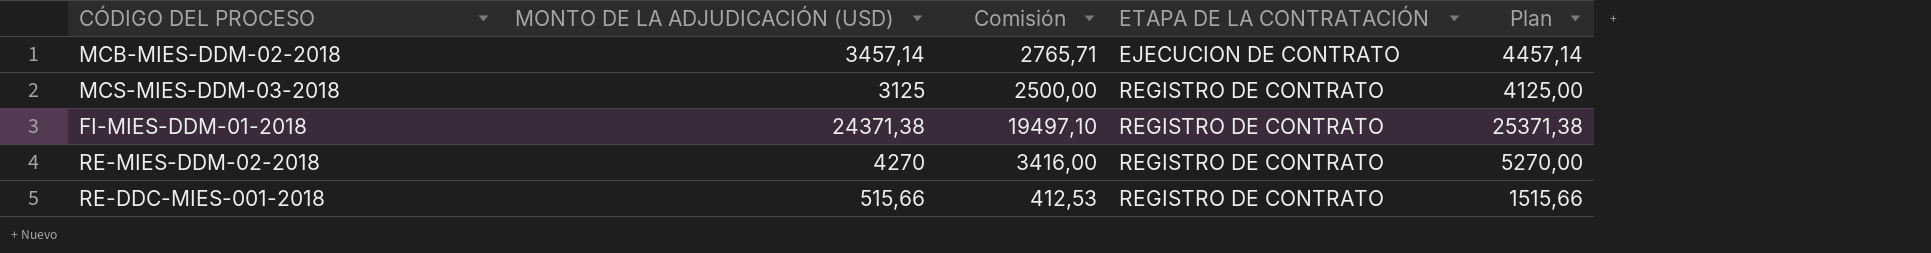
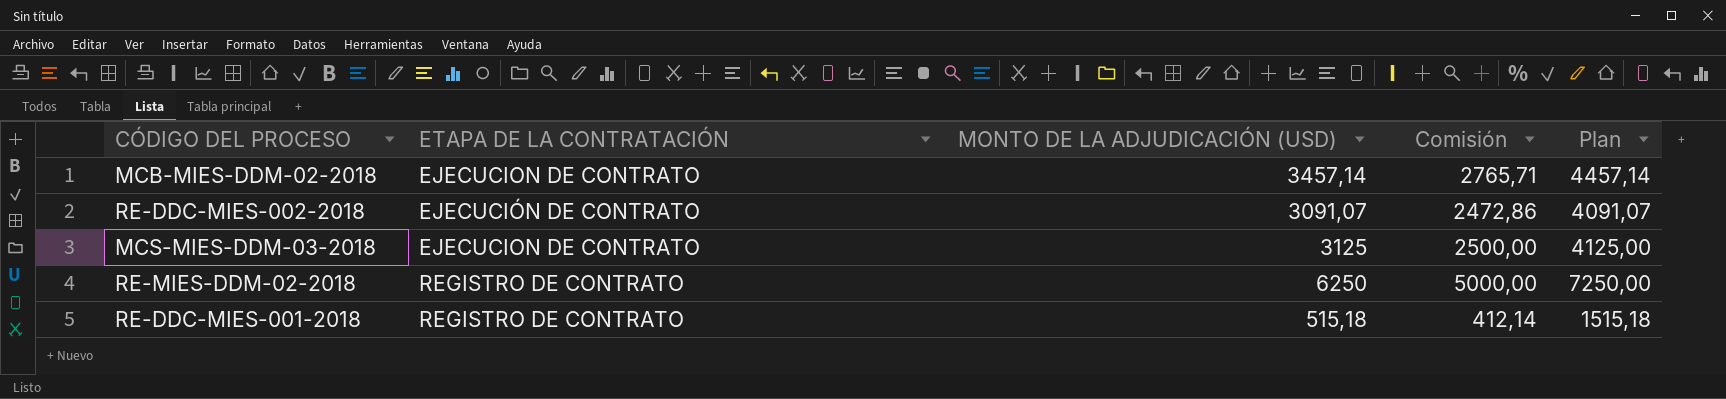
column ETAPA DE LA CONTRATACIÓN | position: 4 -> 2
row FI-MIES-DDM-01-2018: 24371,38 | 19497,10 | REGISTRO DE CONTRATO | 25371,38 -> none
row RE-DDC-MIES-002-2018: none -> EJECUCIÓN DE CONTRATO | 3091,07 | 2472,86 | 4091,07
MCS-MIES-DDM-03-2018 | ETAPA DE LA CONTRATACIÓN: REGISTRO DE CONTRATO -> EJECUCION DE CONTRATO
RE-MIES-DDM-02-2018 | MONTO DE LA ADJUDICACIÓN (USD): 4270 -> 6250
RE-MIES-DDM-02-2018 | Comisión: 3416,00 -> 5000,00
RE-MIES-DDM-02-2018 | Plan: 5270,00 -> 7250,00
RE-DDC-MIES-001-2018 | MONTO DE LA ADJUDICACIÓN (USD): 515,66 -> 515,18
RE-DDC-MIES-001-2018 | Comisión: 412,53 -> 412,14
RE-DDC-MIES-001-2018 | Plan: 1515,66 -> 1515,18

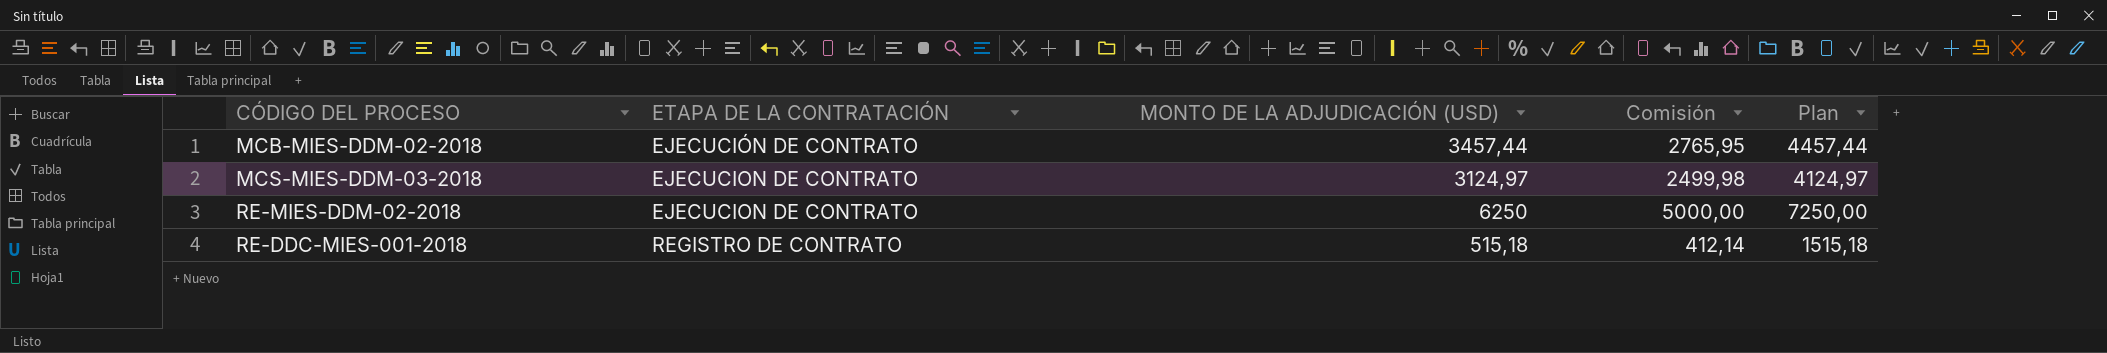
row RE-DDC-MIES-002-2018: EJECUCIÓN DE CONTRATO | 3091,07 | 2472,86 | 4091,07 -> none
MCB-MIES-DDM-02-2018 | ETAPA DE LA CONTRATACIÓN: EJECUCION DE CONTRATO -> EJECUCIÓN DE CONTRATO
MCB-MIES-DDM-02-2018 | MONTO DE LA ADJUDICACIÓN (USD): 3457,14 -> 3457,44
MCB-MIES-DDM-02-2018 | Comisión: 2765,71 -> 2765,95
MCB-MIES-DDM-02-2018 | Plan: 4457,14 -> 4457,44
MCS-MIES-DDM-03-2018 | MONTO DE LA ADJUDICACIÓN (USD): 3125 -> 3124,97
MCS-MIES-DDM-03-2018 | Comisión: 2500,00 -> 2499,98
MCS-MIES-DDM-03-2018 | Plan: 4125,00 -> 4124,97
RE-MIES-DDM-02-2018 | ETAPA DE LA CONTRATACIÓN: REGISTRO DE CONTRATO -> EJECUCION DE CONTRATO

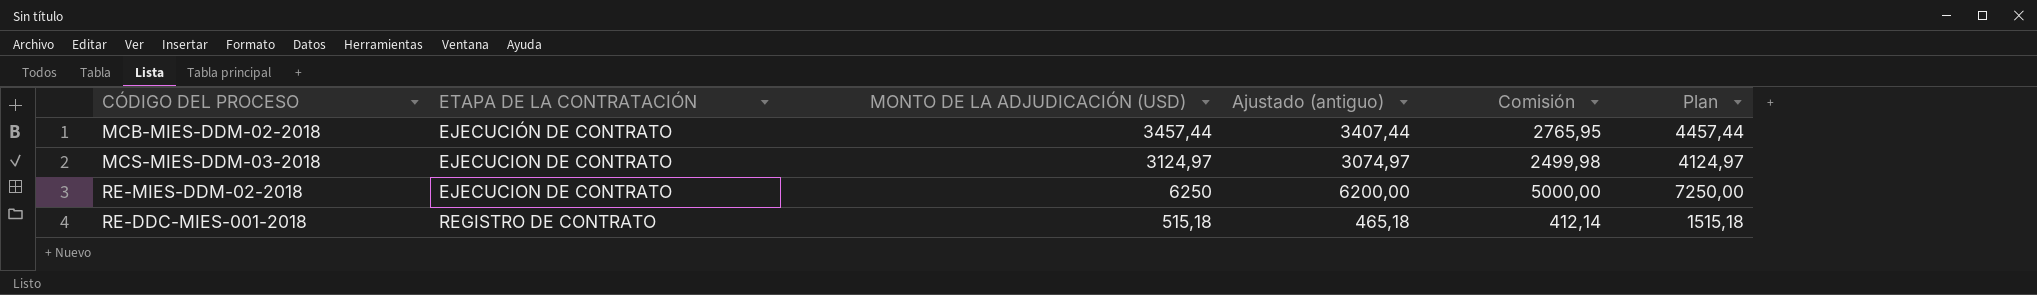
column Ajustado (antiguo) | formula: none -> [MONTO DE LA ADJUDICACIÓN (USD)] - 50

